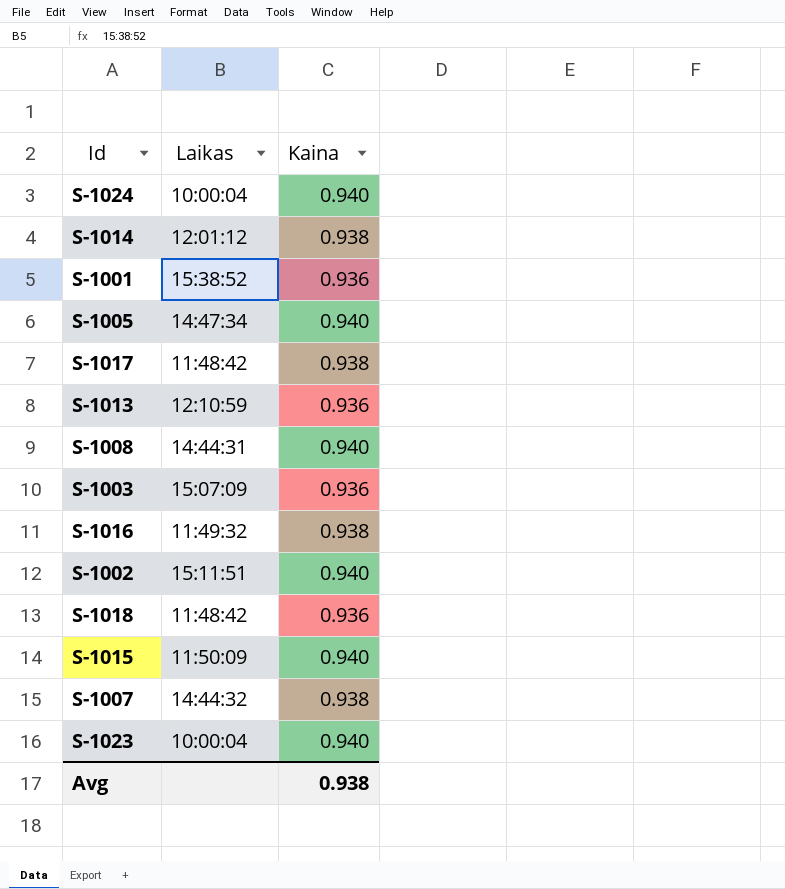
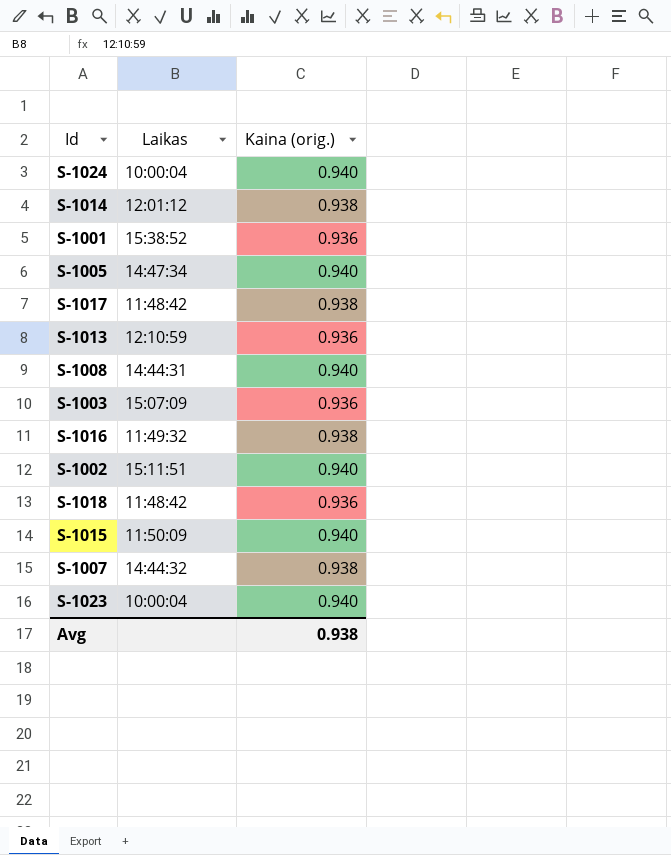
column name: Kaina -> Kaina (orig.)

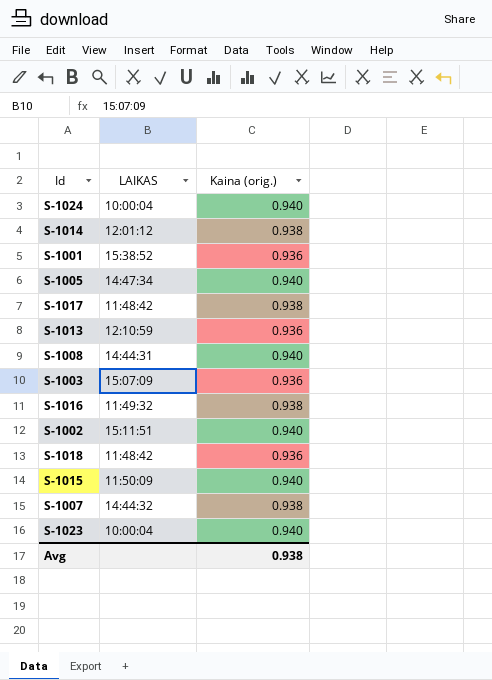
column name: Laikas -> LAIKAS

